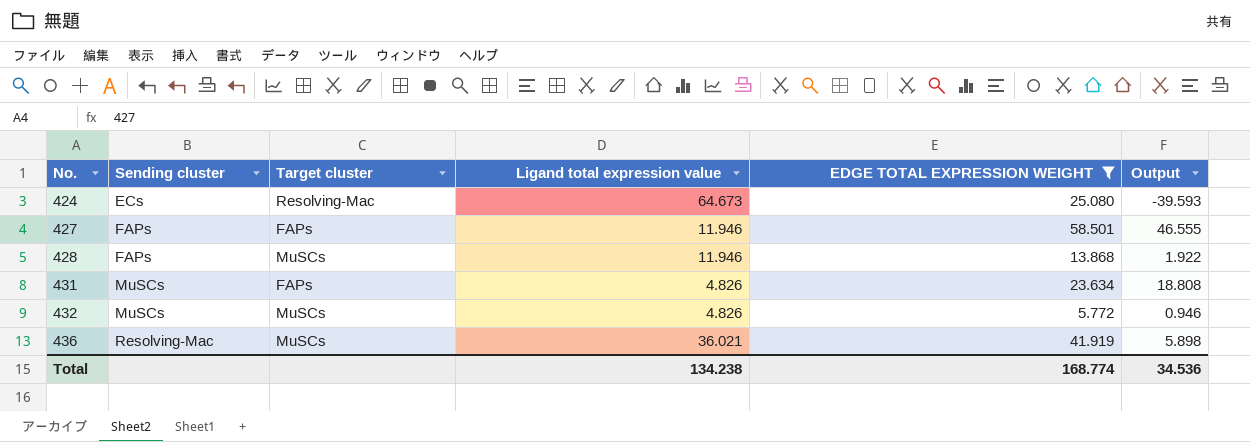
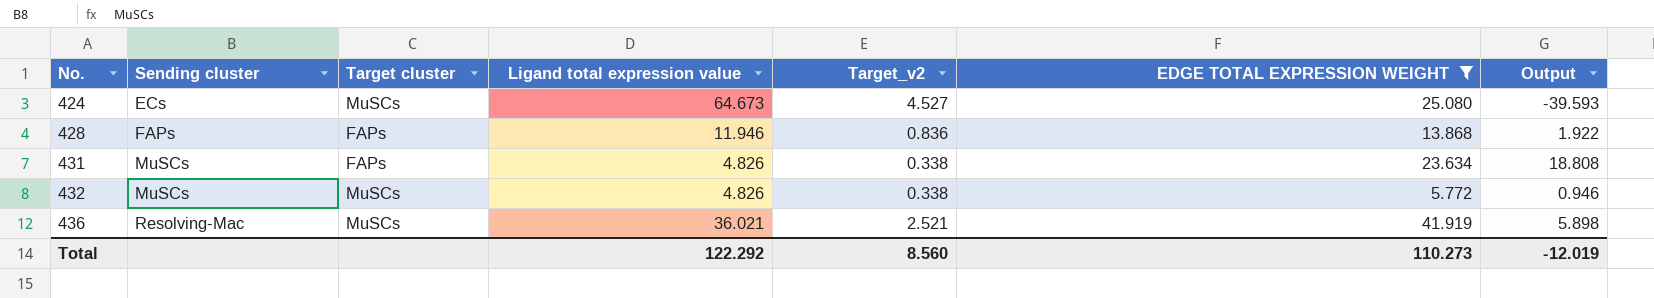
column Target_v2 | formula: none -> [Ligand total expression value] * 0.07
row 427: FAPs | FAPs | 11.946 | 58.501 | 46.555 -> none
424 | Target cluster: Resolving-Mac -> MuSCs
428 | Target cluster: MuSCs -> FAPs
Total | Ligand total expression value: 134.238 -> 122.292
Total | EDGE TOTAL EXPRESSION WEIGHT: 168.774 -> 110.273
Total | Output: 34.536 -> -12.019

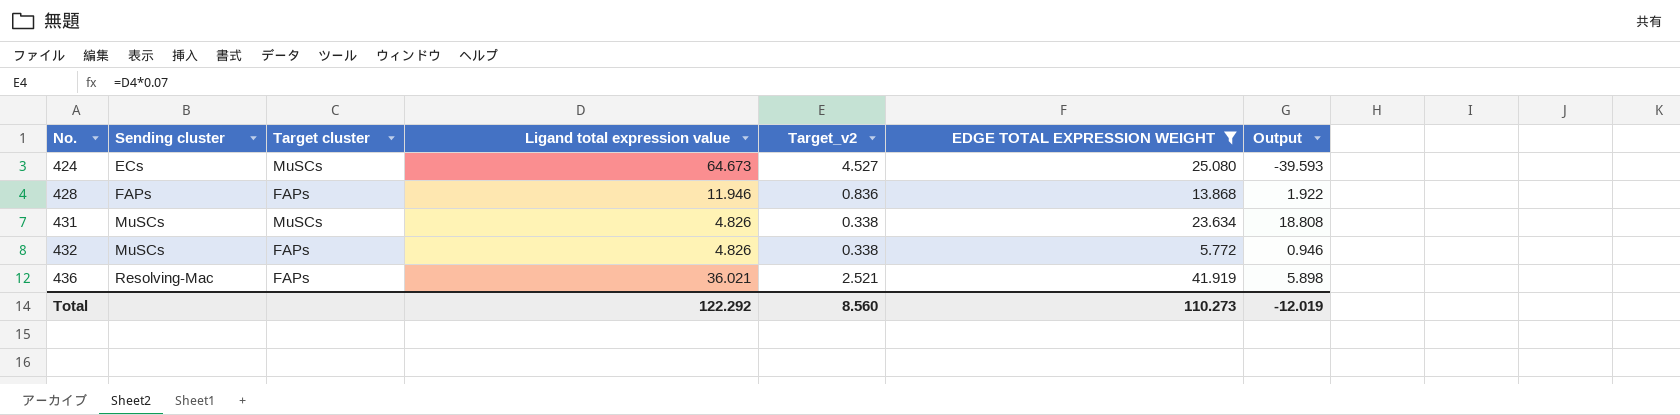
431 | Target cluster: FAPs -> MuSCs
432 | Target cluster: MuSCs -> FAPs
436 | Target cluster: MuSCs -> FAPs

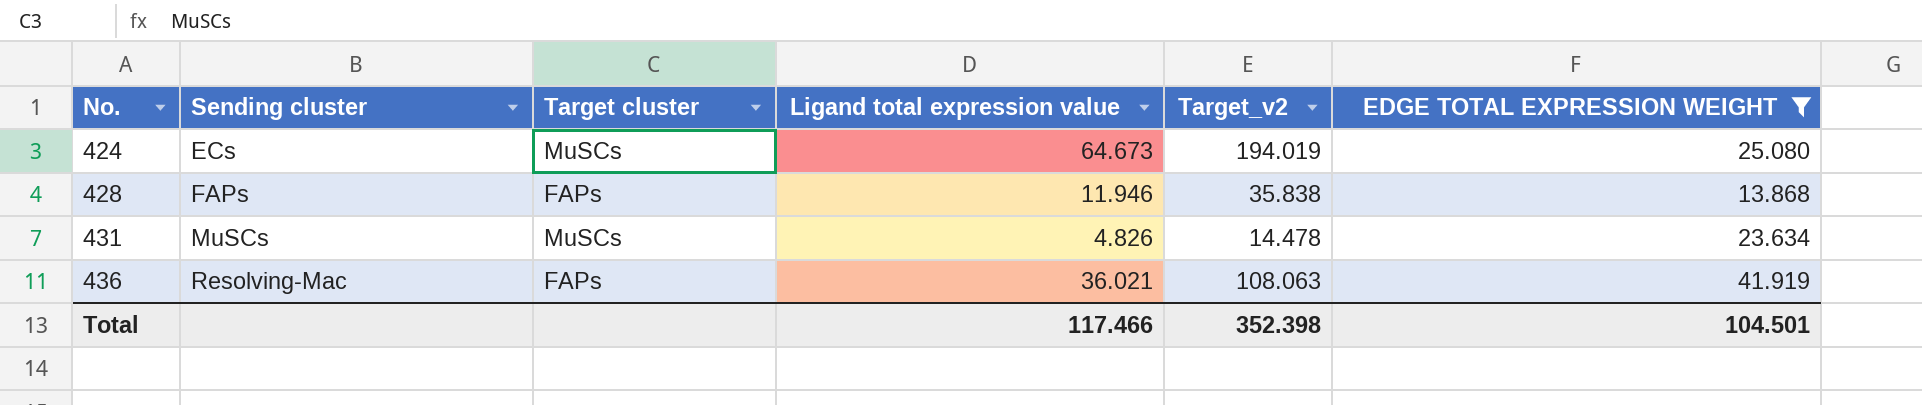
column Output | formula: [EDGE TOTAL EXPRESSION WEIGHT] - [Ligand total expression value] -> none
column Target_v2 | formula: [Ligand total expression value] * 0.07 -> [Ligand total expression value] * 3
row 432: MuSCs | FAPs | 4.826 | 0.338 | 5.772 | 0.946 -> none
Total | Ligand total expression value: 122.292 -> 117.466
Total | Target_v2: 8.560 -> 352.398
Total | EDGE TOTAL EXPRESSION WEIGHT: 110.273 -> 104.501

